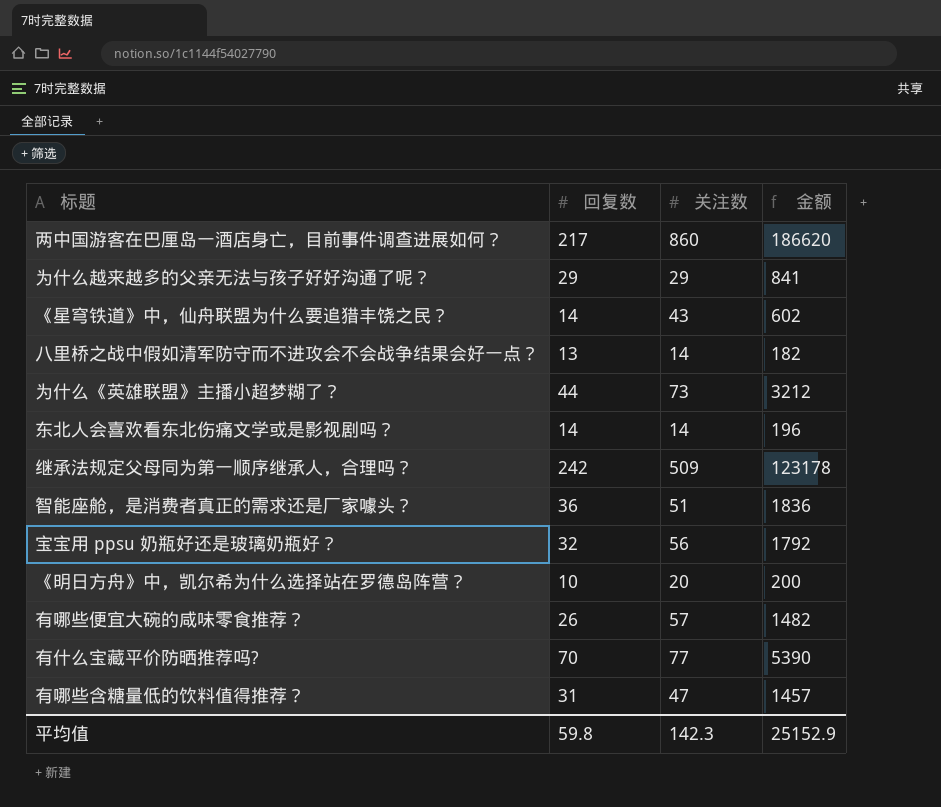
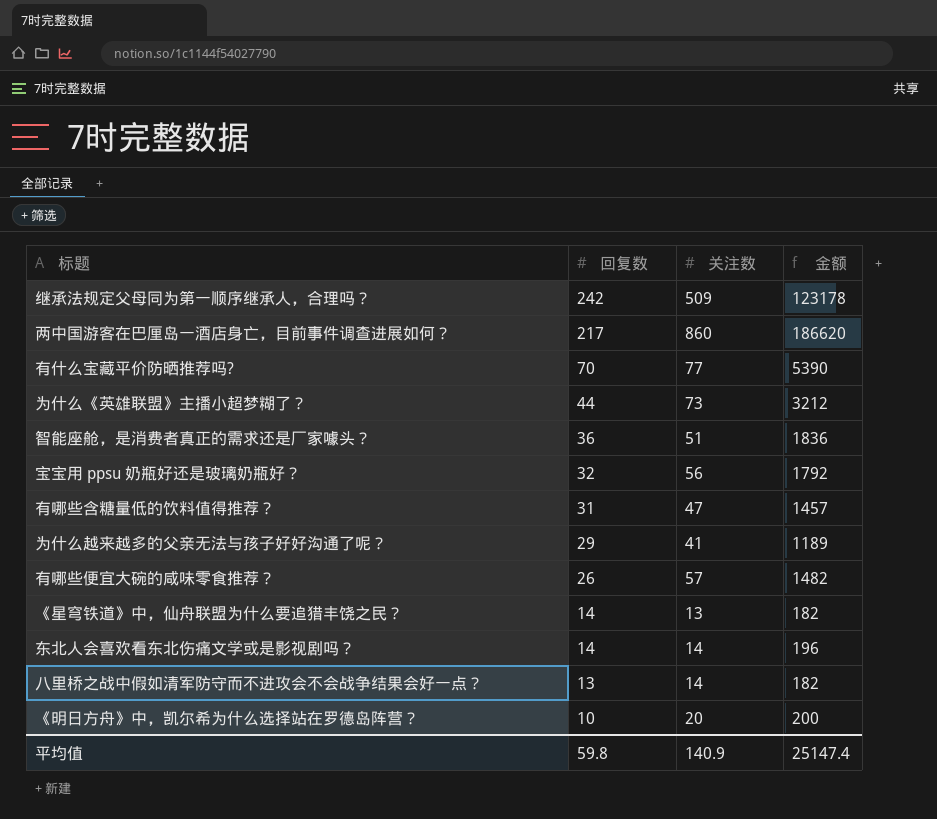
row order: none -> 回复数 descending
为什么越来越多的父亲无法与孩子好好沟通了呢？ | 关注数: 29 -> 41
为什么越来越多的父亲无法与孩子好好沟通了呢？ | 金额: 841 -> 1189
《星穹铁道》中，仙舟联盟为什么要追猎丰饶之民？ | 关注数: 43 -> 13
《星穹铁道》中，仙舟联盟为什么要追猎丰饶之民？ | 金额: 602 -> 182
平均值 | 关注数: 142.3 -> 140.9
平均值 | 金额: 25152.9 -> 25147.4

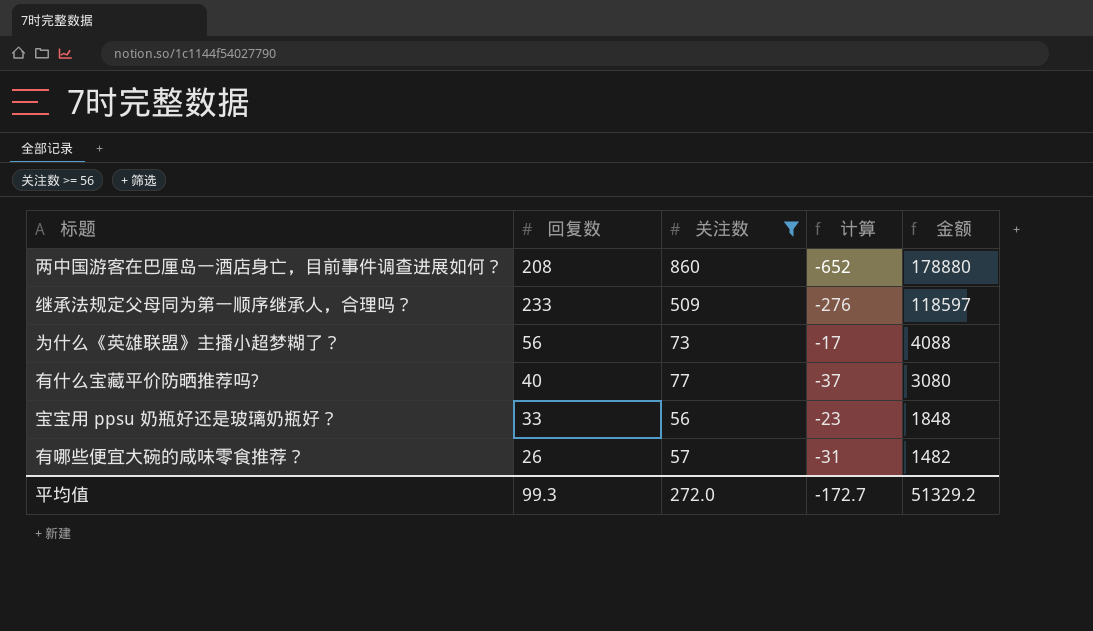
filter: none -> 关注数 >= 56
row order: 回复数 descending -> 金额 descending
column 计算 | formula: none -> [回复数] - [关注数]
两中国游客在巴厘岛一酒店身亡，目前事件调查进展如何？ | 回复数: 217 -> 208
两中国游客在巴厘岛一酒店身亡，目前事件调查进展如何？ | 金额: 186620 -> 178880
继承法规定父母同为第一顺序继承人，合理吗？ | 回复数: 242 -> 233
继承法规定父母同为第一顺序继承人，合理吗？ | 金额: 123178 -> 118597
为什么《英雄联盟》主播小超梦糊了？ | 回复数: 44 -> 56
为什么《英雄联盟》主播小超梦糊了？ | 金额: 3212 -> 4088
有什么宝藏平价防晒推荐吗? | 回复数: 70 -> 40
有什么宝藏平价防晒推荐吗? | 金额: 5390 -> 3080
宝宝用 ppsu 奶瓶好还是玻璃奶瓶好？ | 回复数: 32 -> 33
宝宝用 ppsu 奶瓶好还是玻璃奶瓶好？ | 金额: 1792 -> 1848
平均值 | 回复数: 59.8 -> 99.3
平均值 | 关注数: 140.9 -> 272.0
平均值 | 金额: 25147.4 -> 51329.2

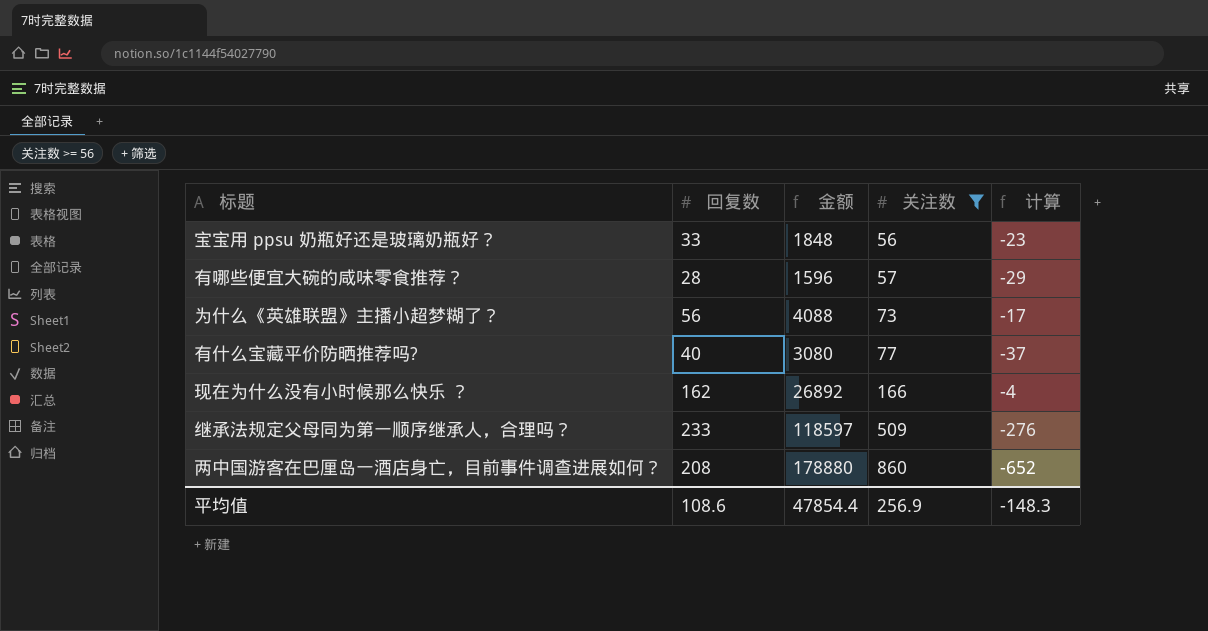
row order: 金额 descending -> 关注数 ascending
column 金额 | position: 5 -> 3
有哪些便宜大碗的咸味零食推荐？ | 回复数: 26 -> 28
有哪些便宜大碗的咸味零食推荐？ | 金额: 1482 -> 1596
有哪些便宜大碗的咸味零食推荐？ | 计算: -31 -> -29
row 现在为什么没有小时候那么快乐 ？: none -> 162 | 26892 | 166 | -4
平均值 | 回复数: 99.3 -> 108.6
平均值 | 金额: 51329.2 -> 47854.4
平均值 | 关注数: 272.0 -> 256.9
平均值 | 计算: -172.7 -> -148.3

